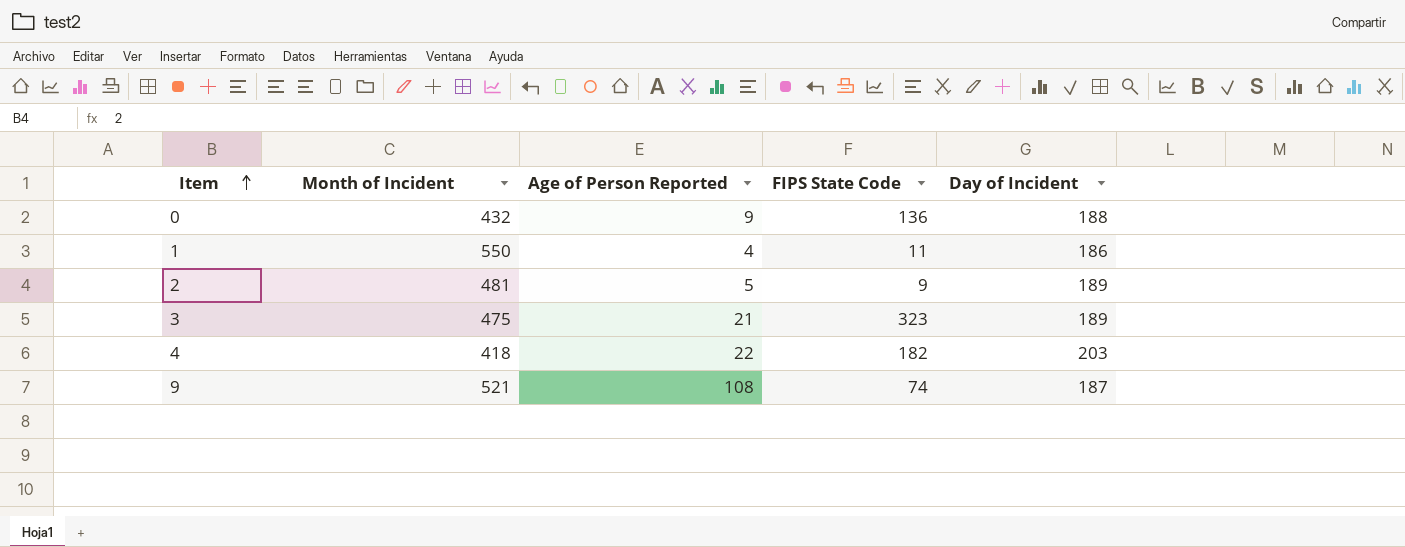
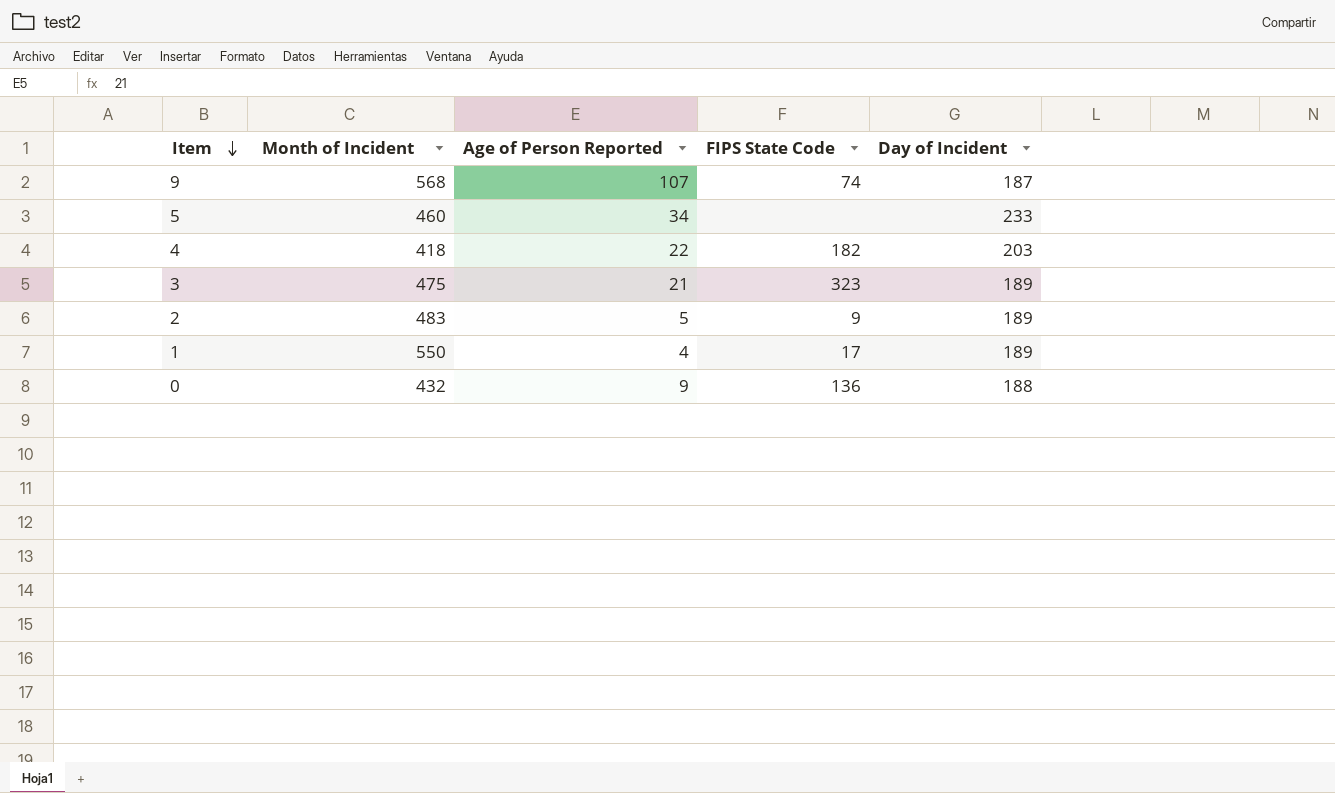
row order: Item ascending -> Item descending
9 | Month of Incident: 521 -> 568
9 | Age of Person Reported: 108 -> 107
row 5: none -> 460 | 34 | none | 233
2 | Month of Incident: 481 -> 483
1 | FIPS State Code: 11 -> 17
1 | Day of Incident: 186 -> 189

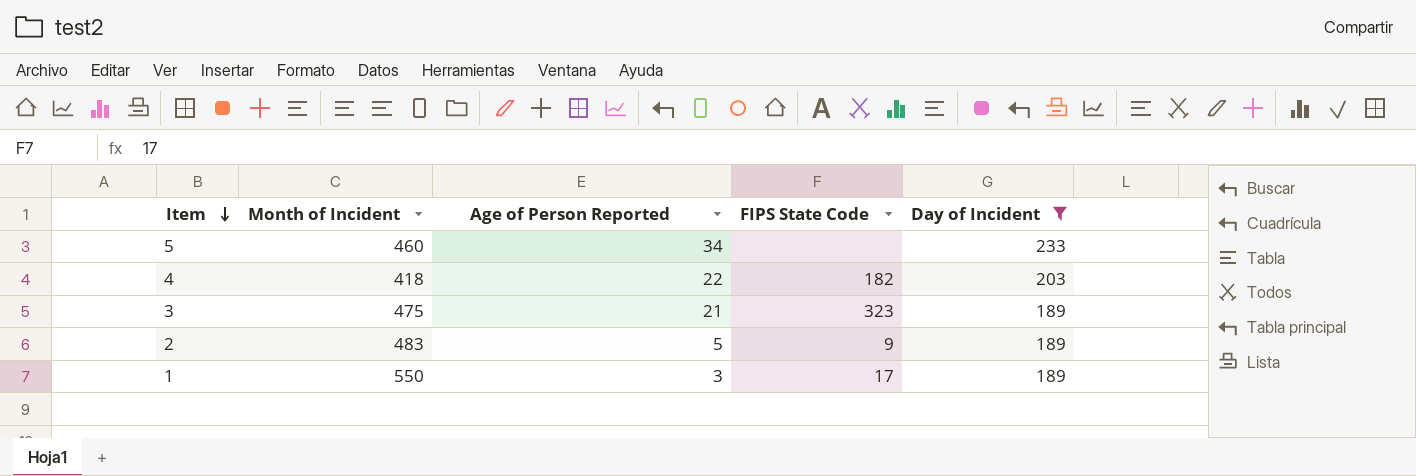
filter: none -> Day of Incident >= 189
1 | Age of Person Reported: 4 -> 3

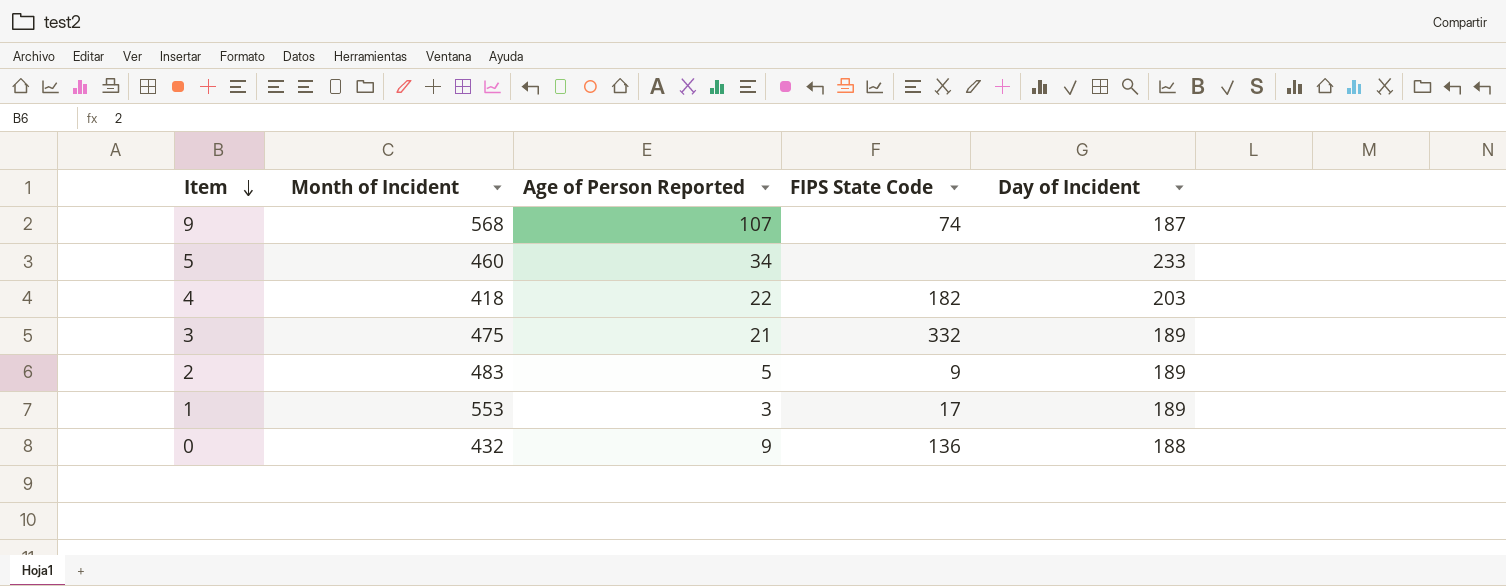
filter: Day of Incident >= 189 -> none
3 | FIPS State Code: 323 -> 332
1 | Month of Incident: 550 -> 553

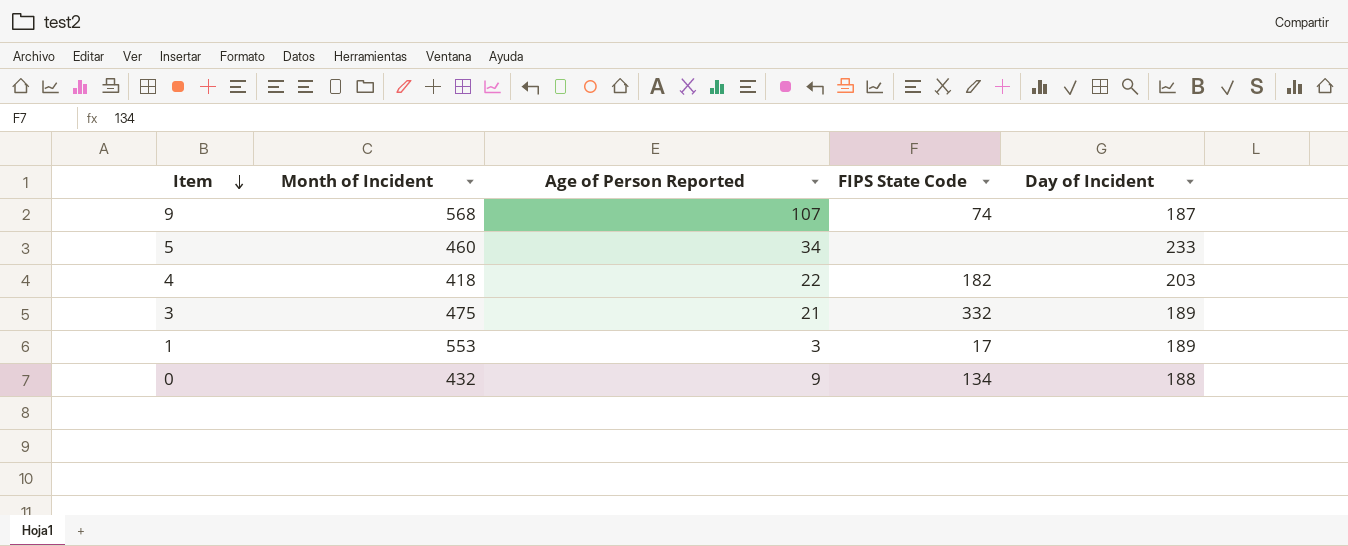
row 2: 483 | 5 | 9 | 189 -> none
0 | FIPS State Code: 136 -> 134

